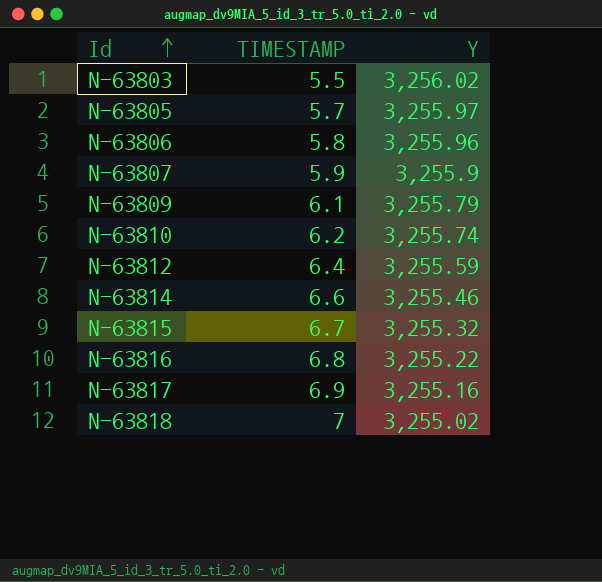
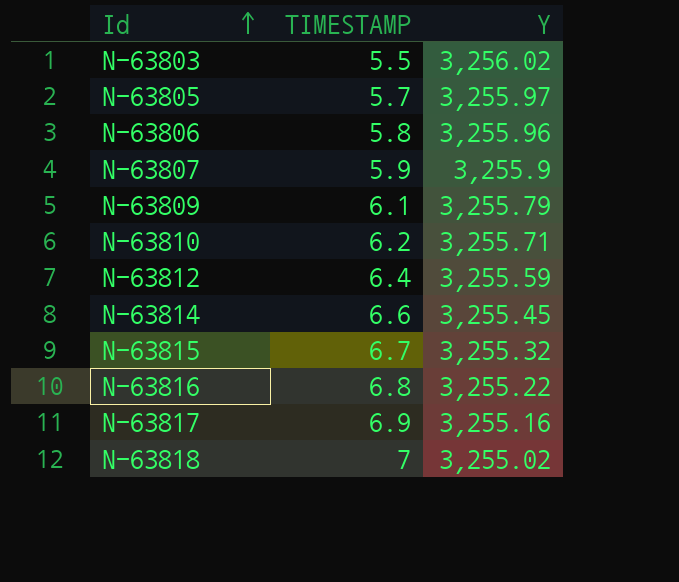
N-63810 | Y: 3,255.74 -> 3,255.71
N-63814 | Y: 3,255.46 -> 3,255.45

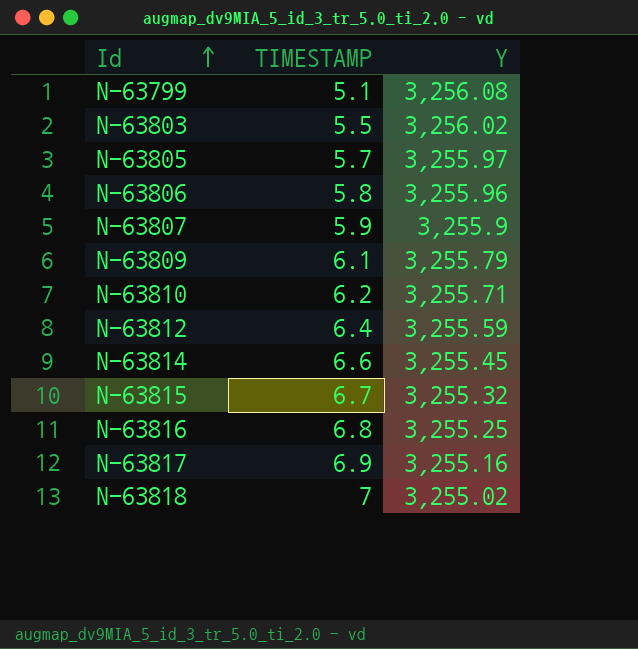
row N-63799: none -> 5.1 | 3,256.08
N-63816 | Y: 3,255.22 -> 3,255.25

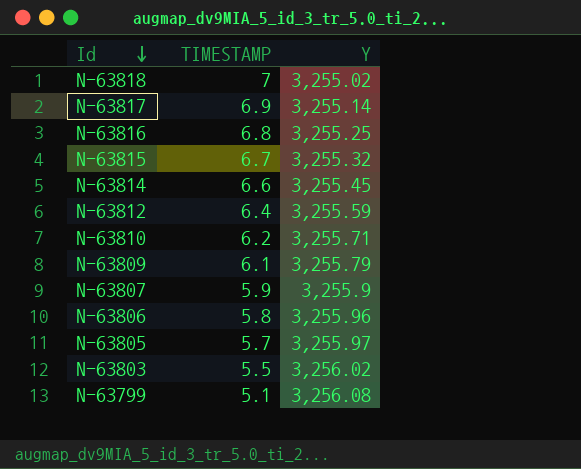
row order: Id ascending -> Id descending
N-63817 | Y: 3,255.16 -> 3,255.14

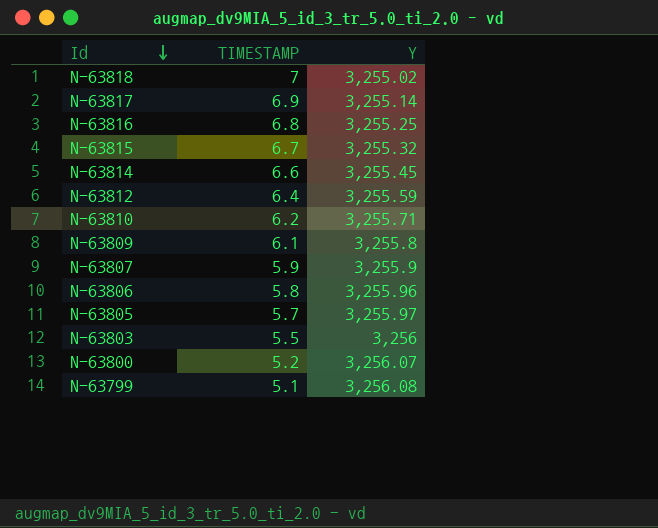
N-63809 | Y: 3,255.79 -> 3,255.8
N-63803 | Y: 3,256.02 -> 3,256
row N-63800: none -> 5.2 | 3,256.07

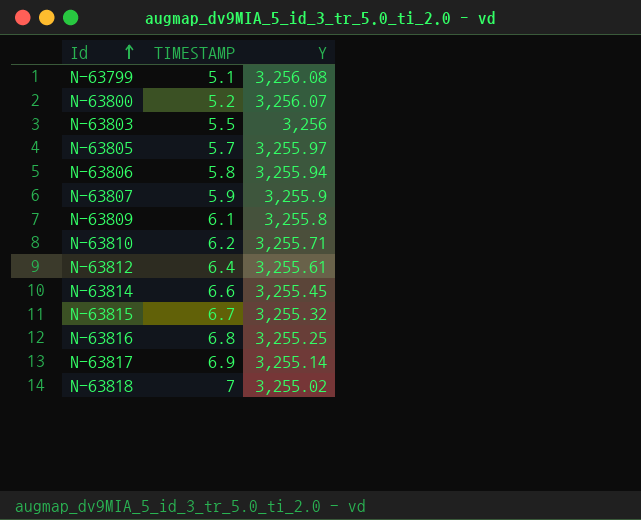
row order: Id descending -> Id ascending
N-63806 | Y: 3,255.96 -> 3,255.94
N-63812 | Y: 3,255.59 -> 3,255.61

